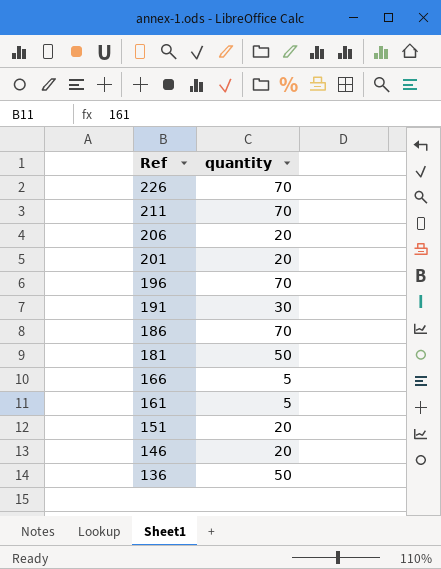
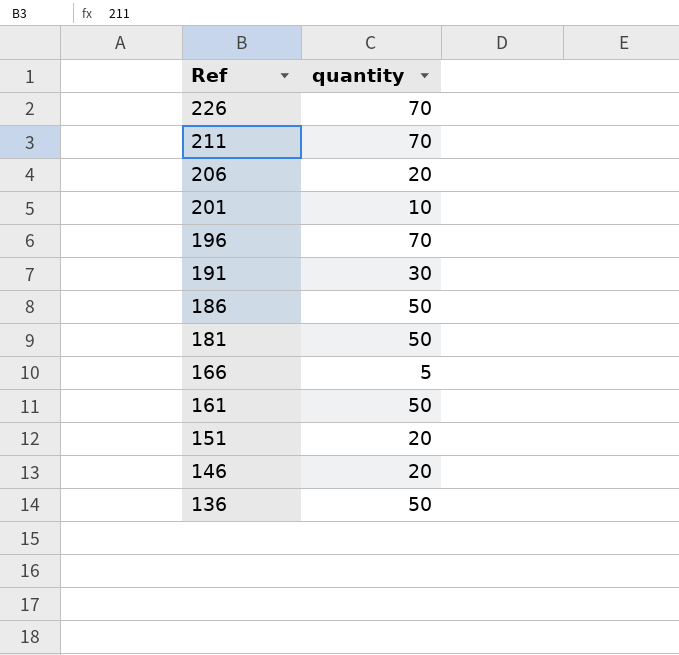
201 | quantity: 20 -> 10
186 | quantity: 70 -> 50
161 | quantity: 5 -> 50

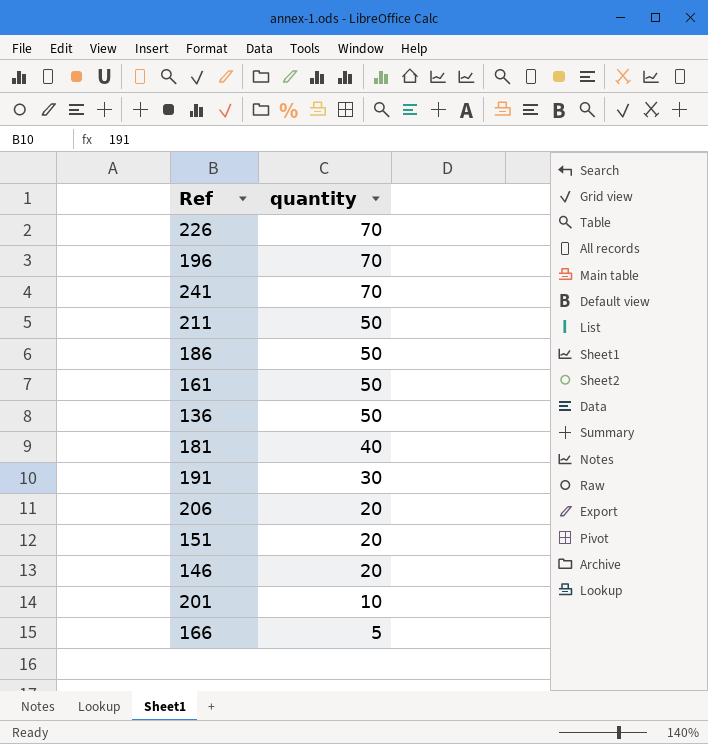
row order: Ref descending -> quantity descending
row 241: none -> 70
211 | quantity: 70 -> 50
181 | quantity: 50 -> 40

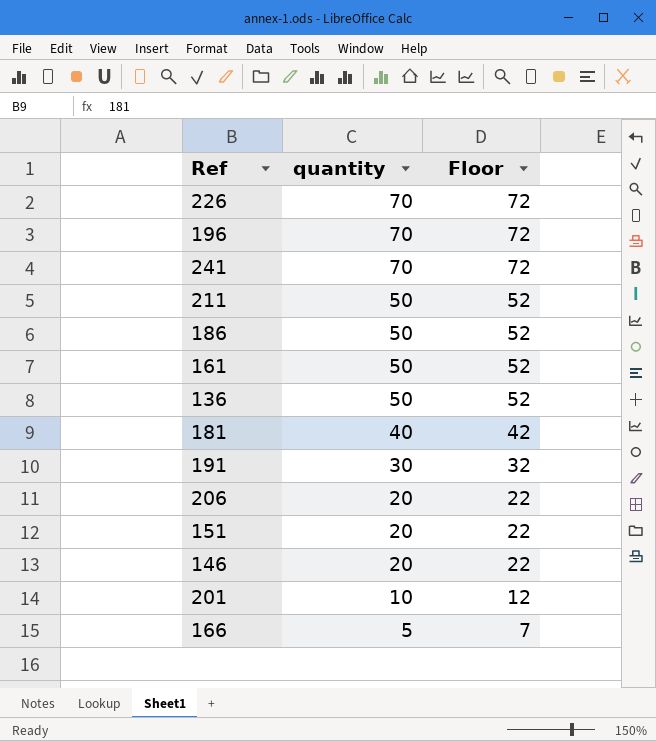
column Floor | formula: none -> [quantity] + 2

